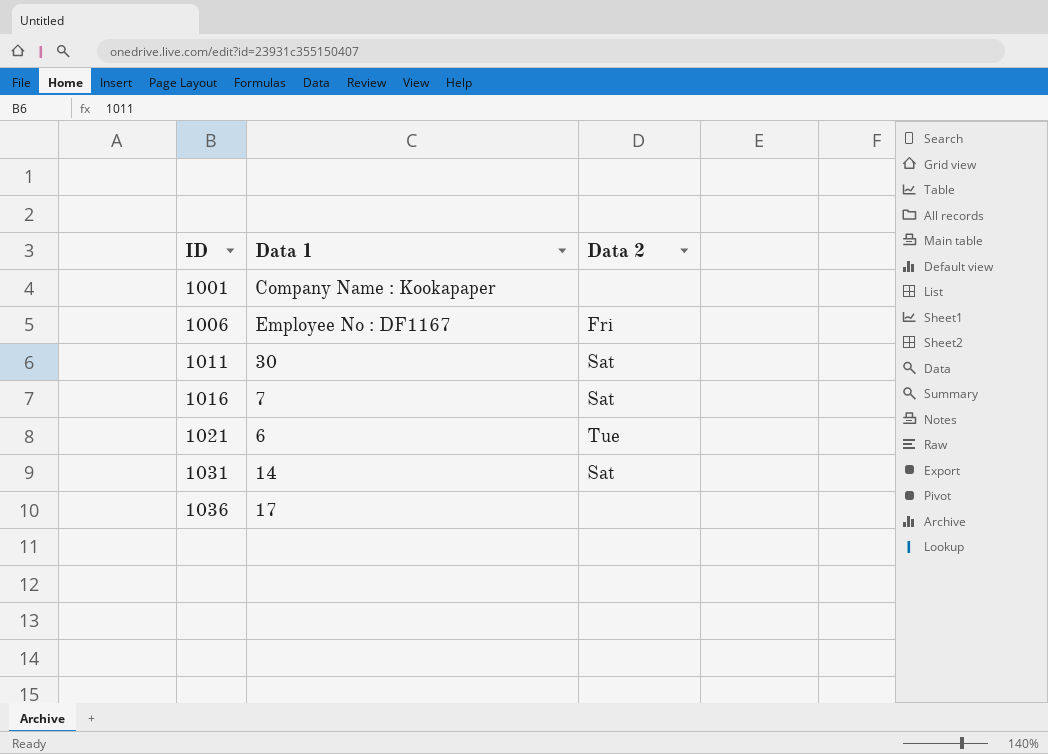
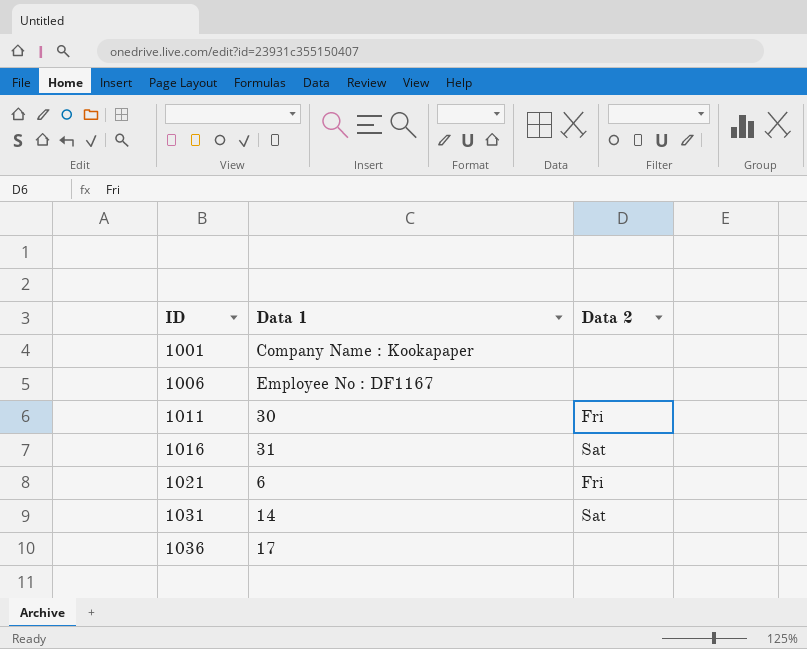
1006 | Data 2: Fri -> none
1011 | Data 2: Sat -> Fri
1016 | Data 1: 7 -> 31
1021 | Data 2: Tue -> Fri

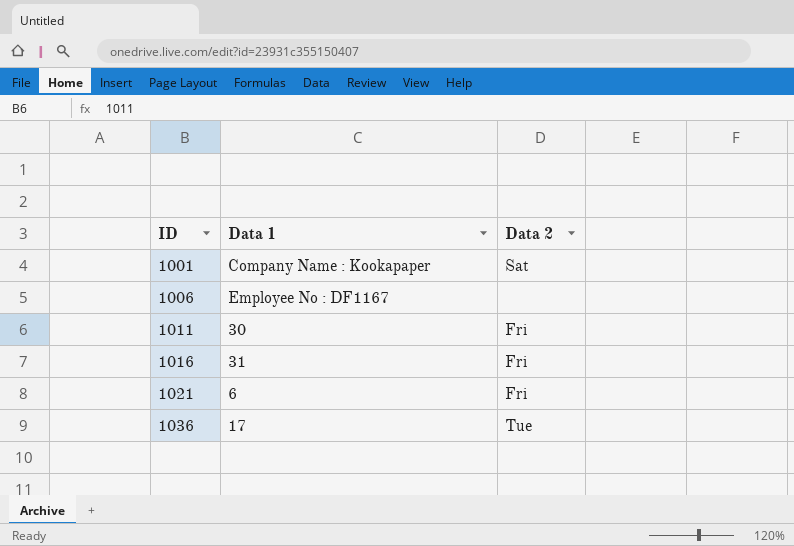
row 1031: 14 | Sat -> none
1001 | Data 2: none -> Sat
1016 | Data 2: Sat -> Fri
1036 | Data 2: none -> Tue

